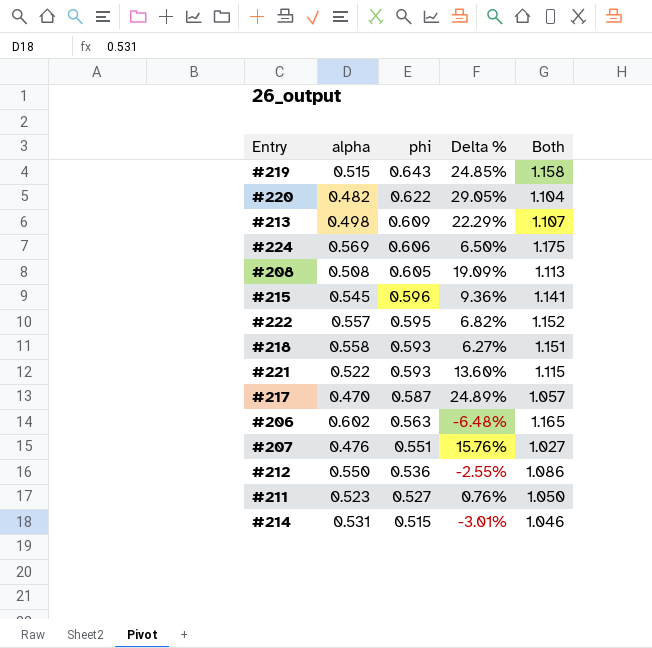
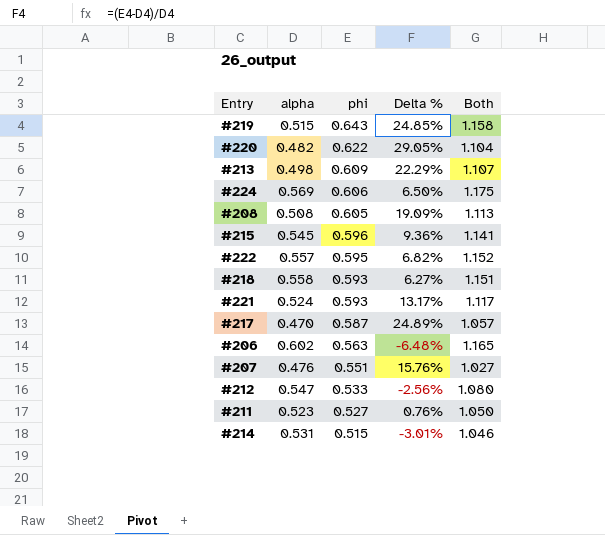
#221 | alpha: 0.522 -> 0.524
#221 | Delta %: 13.60% -> 13.17%
#221 | Both: 1.115 -> 1.117
#212 | alpha: 0.550 -> 0.547
#212 | phi: 0.536 -> 0.533
#212 | Delta %: -2.55% -> -2.56%
#212 | Both: 1.086 -> 1.080

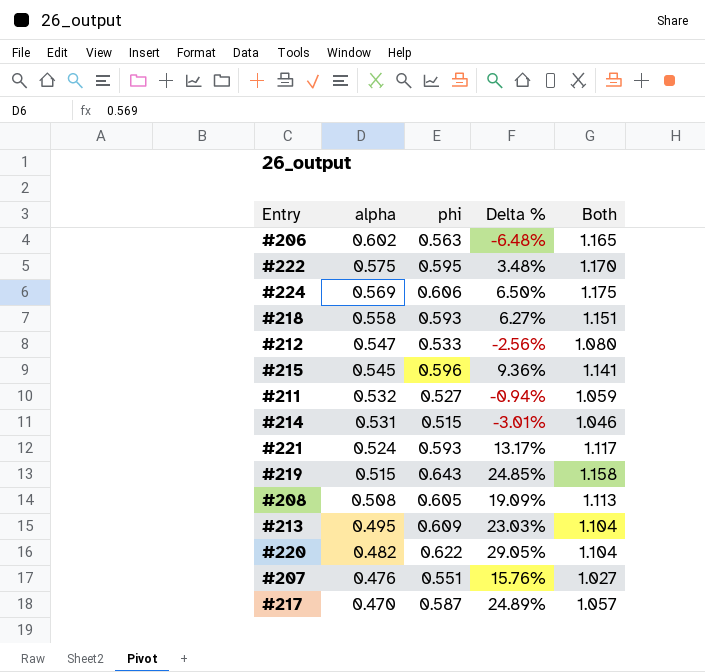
row order: phi descending -> alpha descending
#222 | alpha: 0.557 -> 0.575
#222 | Delta %: 6.82% -> 3.48%
#222 | Both: 1.152 -> 1.170
#211 | alpha: 0.523 -> 0.532
#211 | Delta %: 0.76% -> -0.94%
#211 | Both: 1.050 -> 1.059
#213 | alpha: 0.498 -> 0.495
#213 | Delta %: 22.29% -> 23.03%
#213 | Both: 1.107 -> 1.104

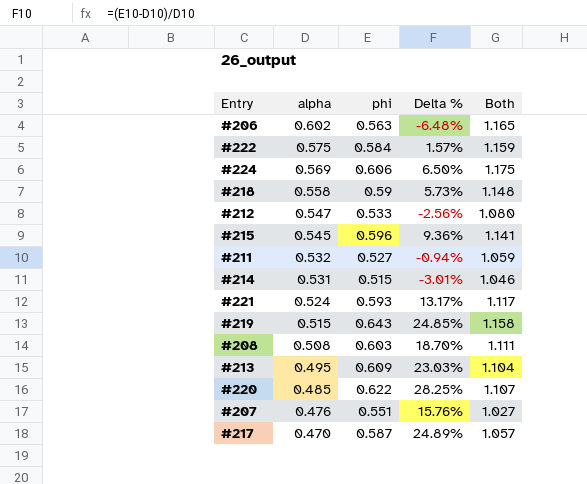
#222 | phi: 0.595 -> 0.584
#222 | Delta %: 3.48% -> 1.57%
#222 | Both: 1.170 -> 1.159
#218 | phi: 0.593 -> 0.59
#218 | Delta %: 6.27% -> 5.73%
#218 | Both: 1.151 -> 1.148
#208 | phi: 0.605 -> 0.603
#208 | Delta %: 19.09% -> 18.70%
#208 | Both: 1.113 -> 1.111
#220 | alpha: 0.482 -> 0.485
#220 | Delta %: 29.05% -> 28.25%
#220 | Both: 1.104 -> 1.107

